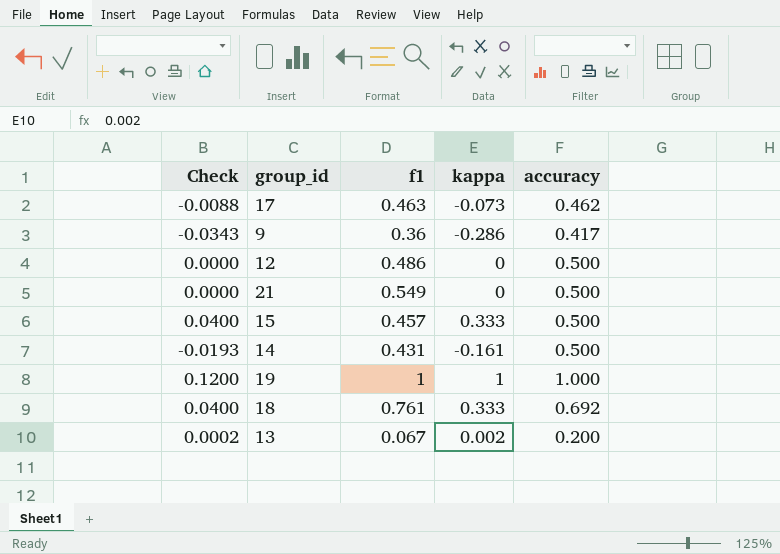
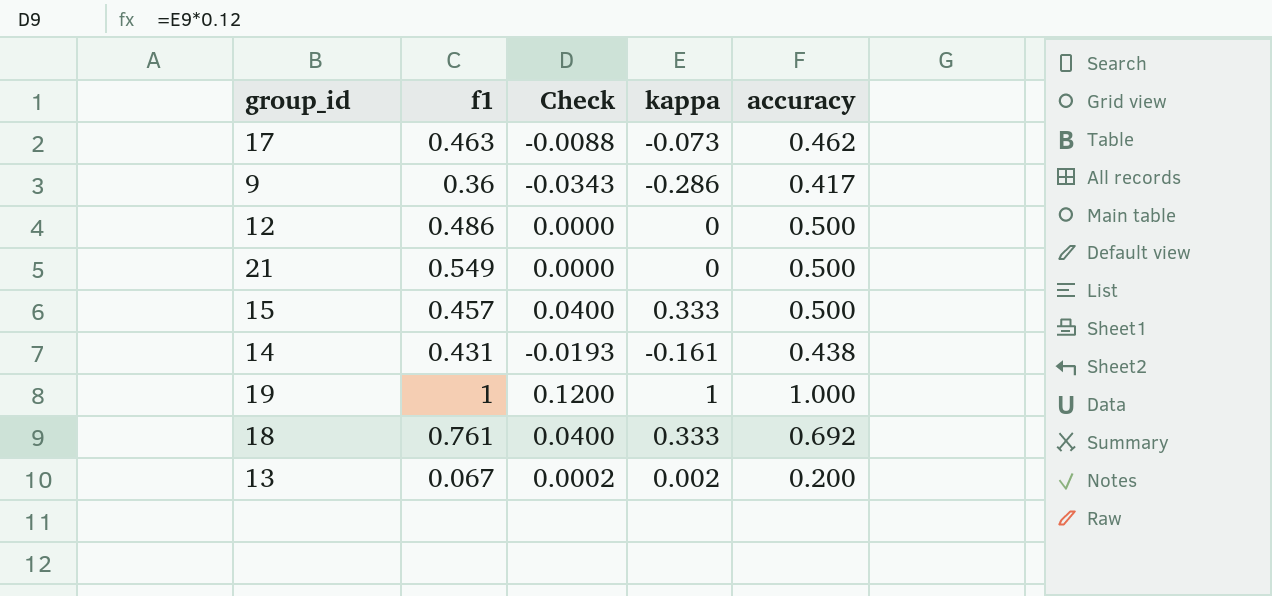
column Check | position: 1 -> 3
14 | accuracy: 0.500 -> 0.438

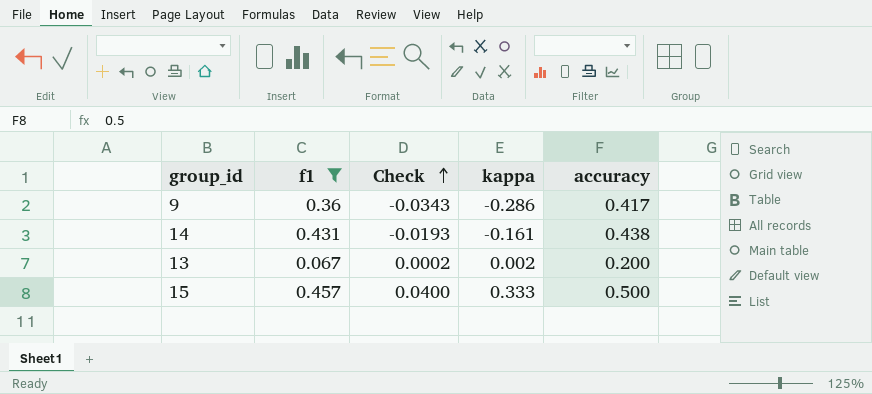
filter: none -> f1 <= 0.457
row order: none -> Check ascending

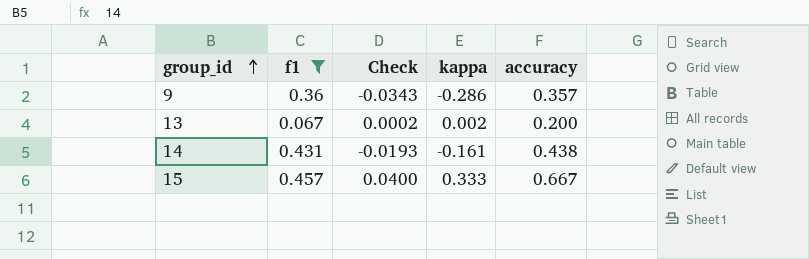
row order: Check ascending -> group_id ascending
9 | accuracy: 0.417 -> 0.357
15 | accuracy: 0.500 -> 0.667

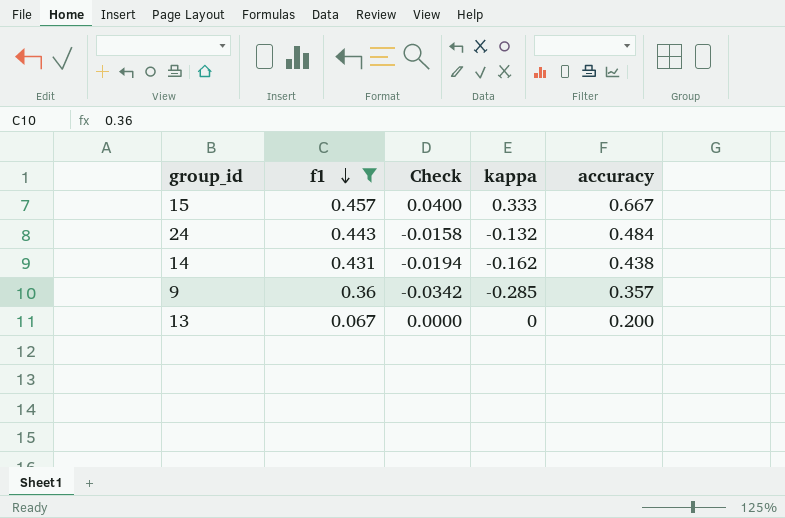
row order: group_id ascending -> f1 descending
row 24: none -> 0.443 | -0.0158 | -0.132 | 0.484
14 | Check: -0.0193 -> -0.0194
14 | kappa: -0.161 -> -0.162
9 | Check: -0.0343 -> -0.0342
9 | kappa: -0.286 -> -0.285
13 | Check: 0.0002 -> 0.0000
13 | kappa: 0.002 -> 0

